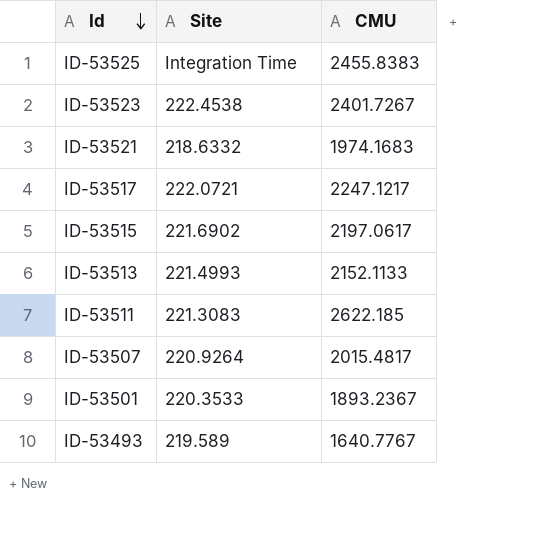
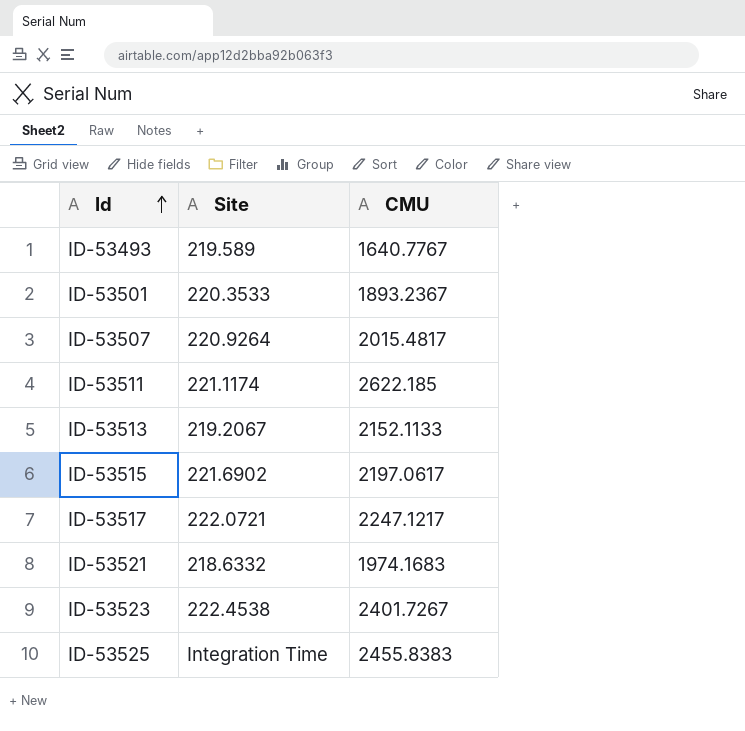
row order: Id descending -> Id ascending
ID-53511 | Site: 221.3083 -> 221.1174
ID-53513 | Site: 221.4993 -> 219.2067

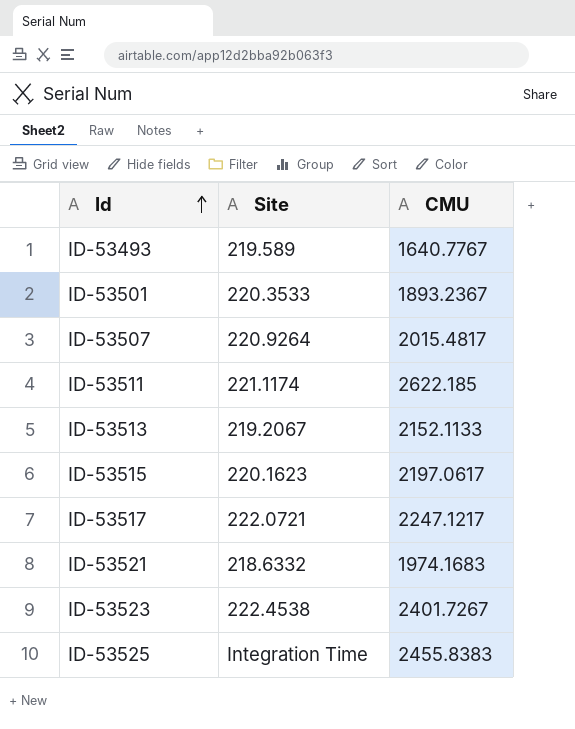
ID-53515 | Site: 221.6902 -> 220.1623

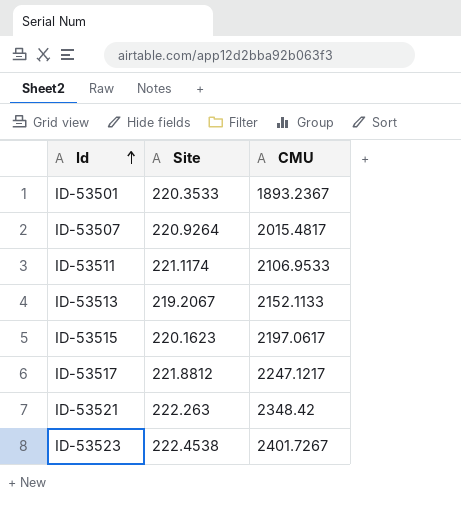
row ID-53493: 219.589 | 1640.7767 -> none
row ID-53525: Integration Time | 2455.8383 -> none
ID-53511 | CMU: 2622.185 -> 2106.9533
ID-53517 | Site: 222.0721 -> 221.8812
ID-53521 | Site: 218.6332 -> 222.263
ID-53521 | CMU: 1974.1683 -> 2348.42

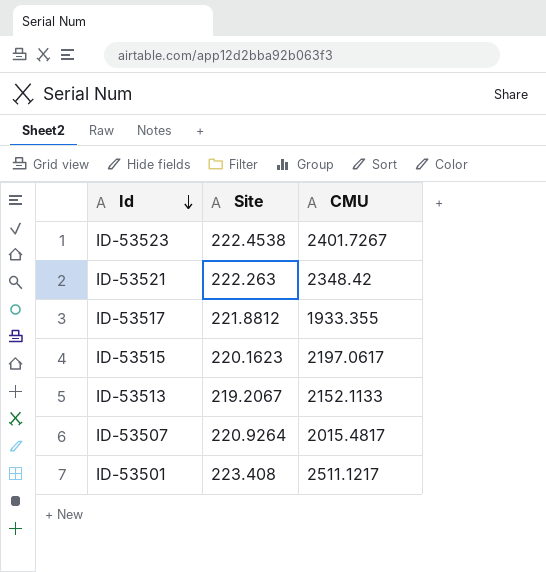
row order: Id ascending -> Id descending
row ID-53511: 221.1174 | 2106.9533 -> none
ID-53517 | CMU: 2247.1217 -> 1933.355
ID-53501 | Site: 220.3533 -> 223.408
ID-53501 | CMU: 1893.2367 -> 2511.1217

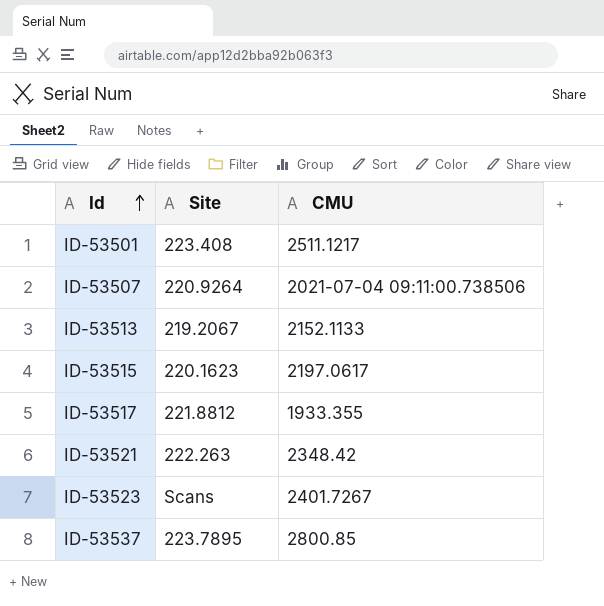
row order: Id descending -> Id ascending
ID-53507 | CMU: 2015.4817 -> 2021-07-04 09:11:00.738506
ID-53523 | Site: 222.4538 -> Scans
row ID-53537: none -> 223.7895 | 2800.85

